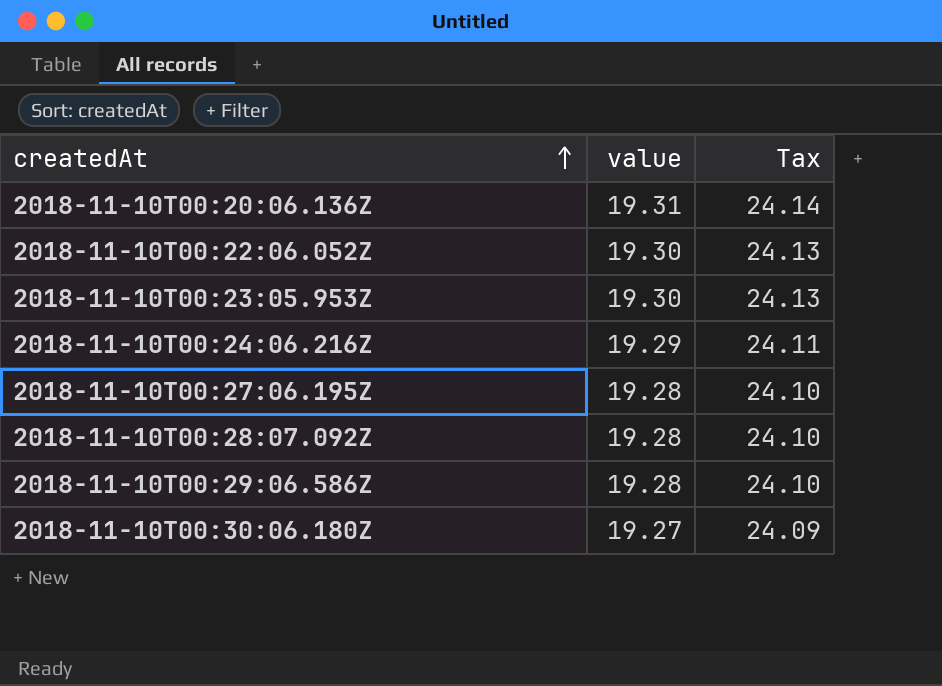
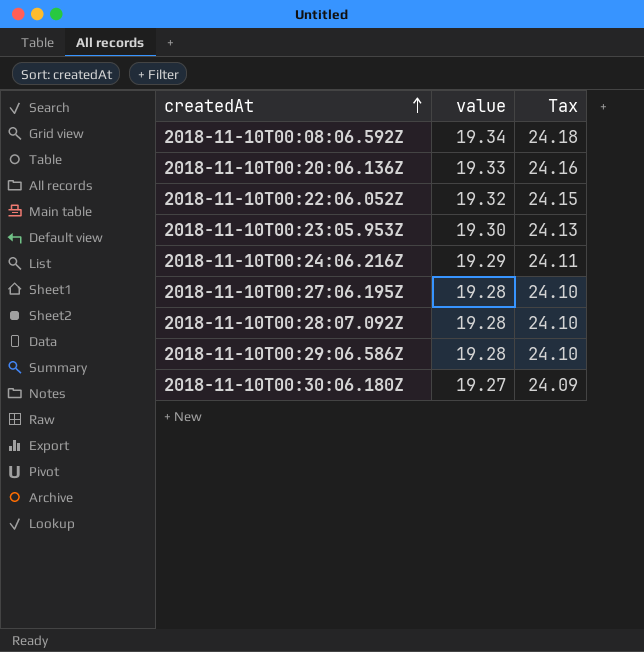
row 2018-11-10T00:08:06.592Z: none -> 19.34 | 24.18
2018-11-10T00:20:06.136Z | value: 19.31 -> 19.33
2018-11-10T00:20:06.136Z | Tax: 24.14 -> 24.16
2018-11-10T00:22:06.052Z | value: 19.30 -> 19.32
2018-11-10T00:22:06.052Z | Tax: 24.13 -> 24.15

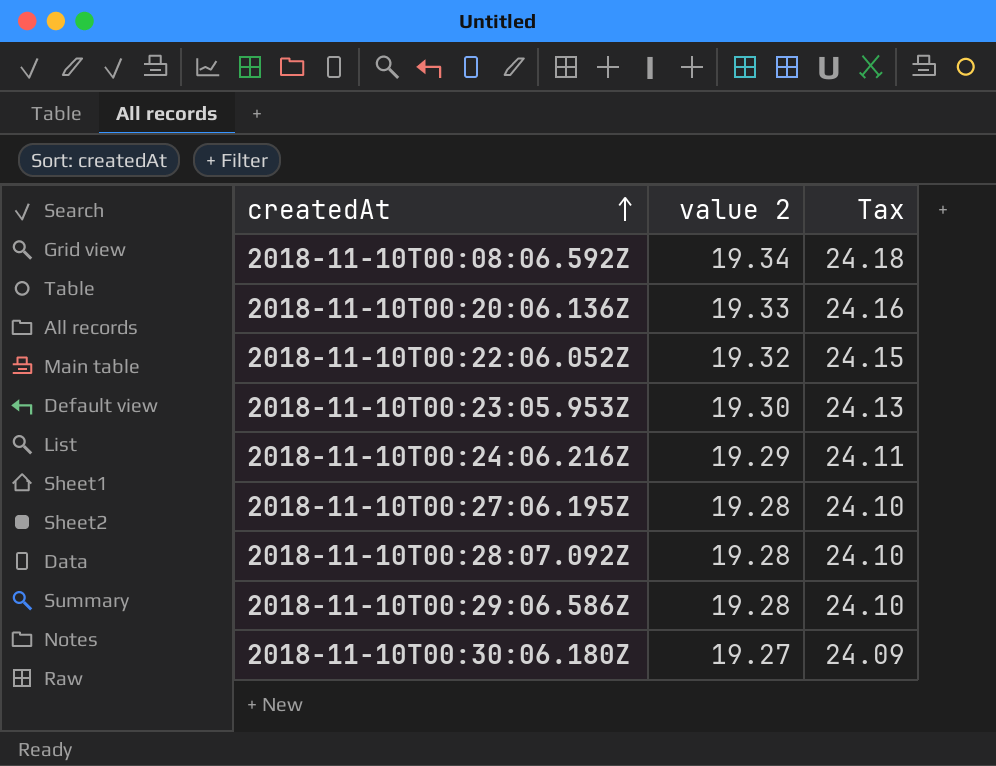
column name: value -> value 2

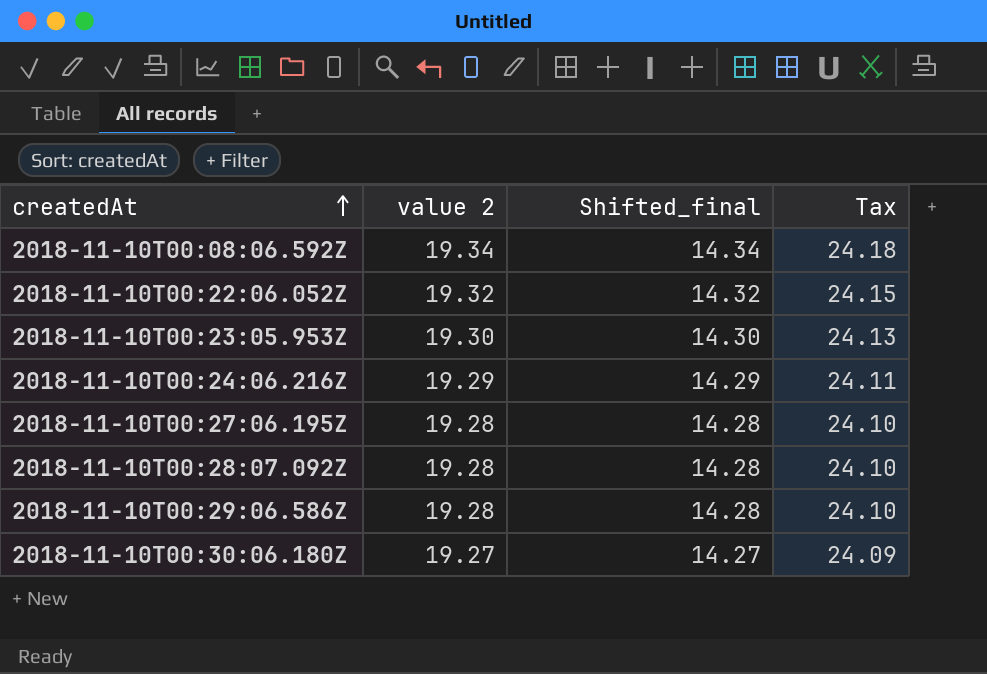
column Shifted_final | formula: none -> [value 2] - 5
row 2018-11-10T00:20:06.136Z: 19.33 | 24.16 -> none

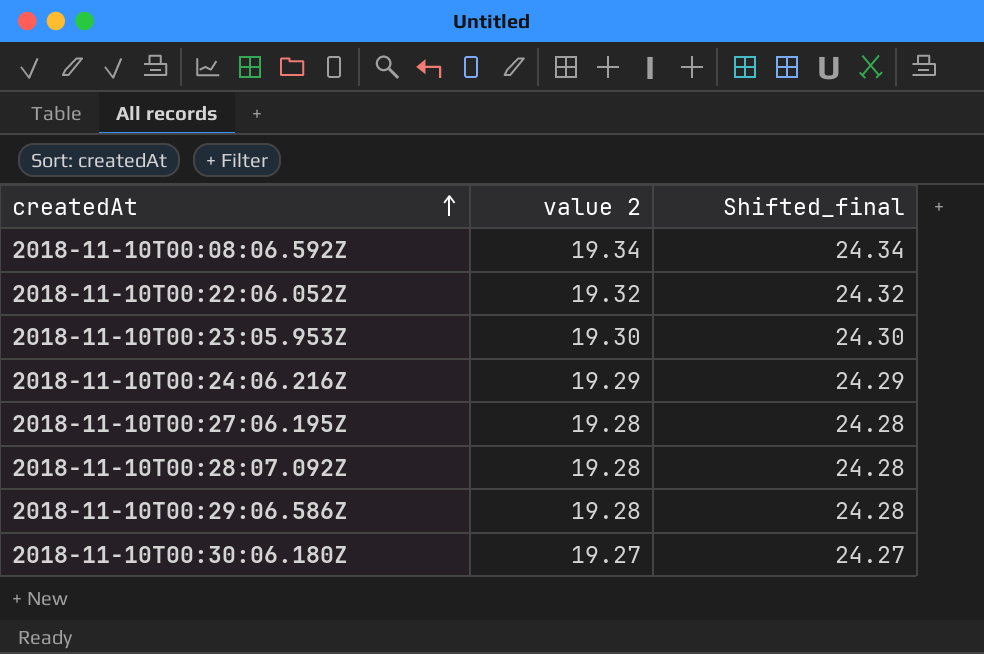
column Tax | formula: [value 2] * 1.25 -> none
column Shifted_final | formula: [value 2] - 5 -> [value 2] + 5

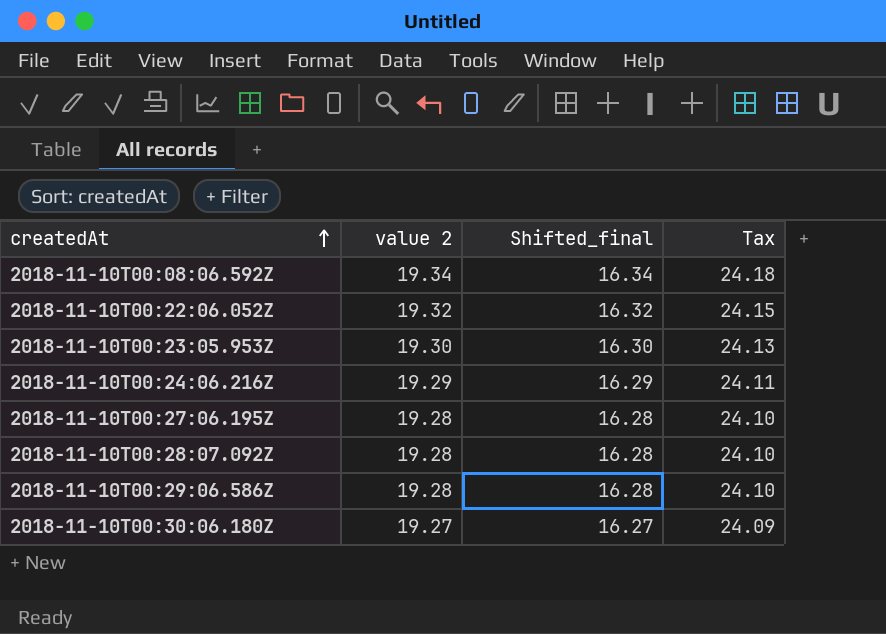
column Shifted_final | formula: [value 2] + 5 -> [value 2] - 3
column Tax | formula: none -> [value 2] * 1.25

